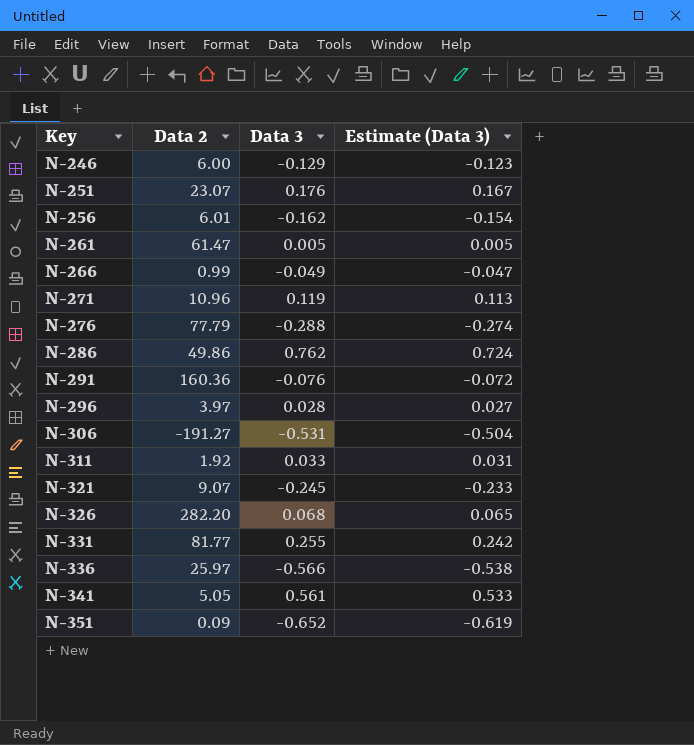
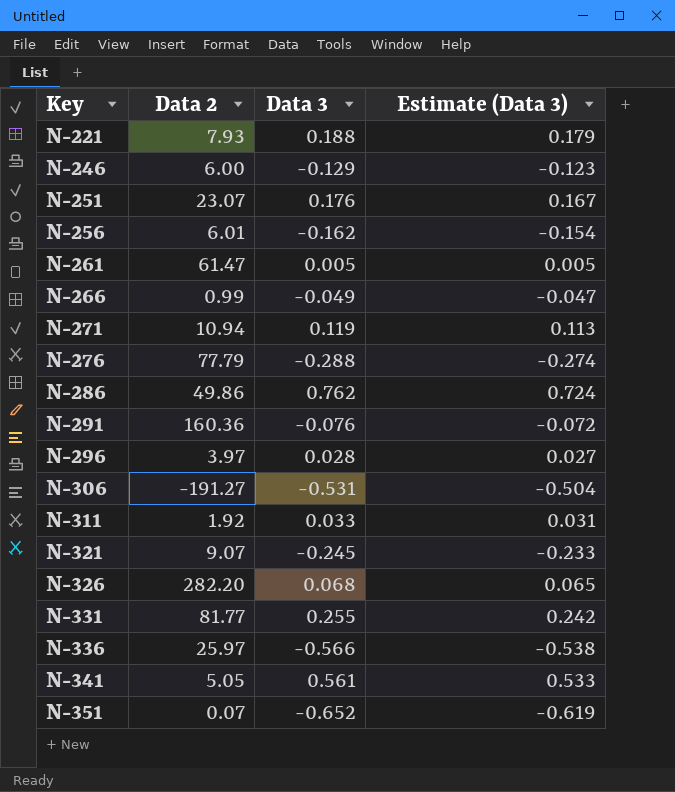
row N-221: none -> 7.93 | 0.188 | 0.179
N-271 | Data 2: 10.96 -> 10.94
N-351 | Data 2: 0.09 -> 0.07

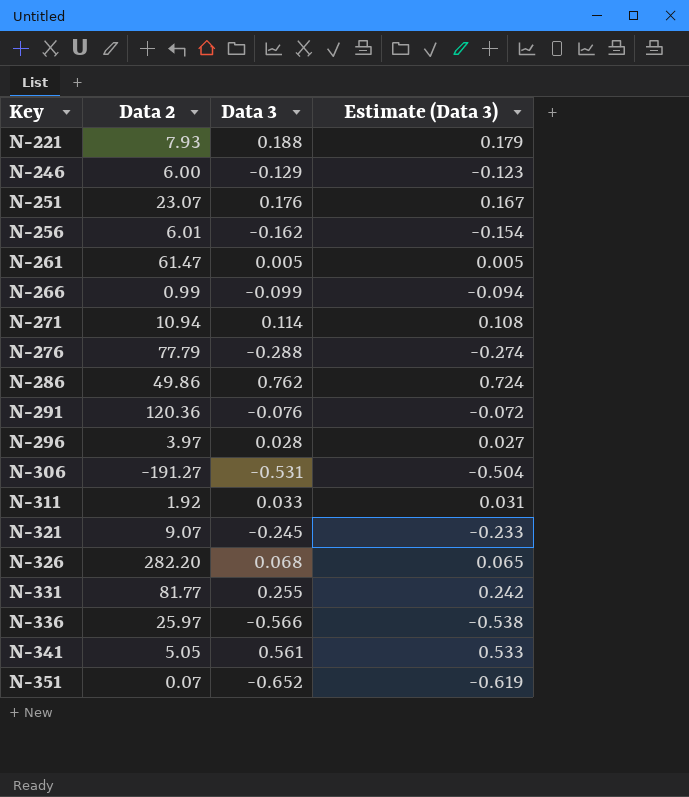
N-266 | Data 3: -0.049 -> -0.099
N-266 | Estimate (Data 3): -0.047 -> -0.094
N-271 | Data 3: 0.119 -> 0.114
N-271 | Estimate (Data 3): 0.113 -> 0.108
N-291 | Data 2: 160.36 -> 120.36

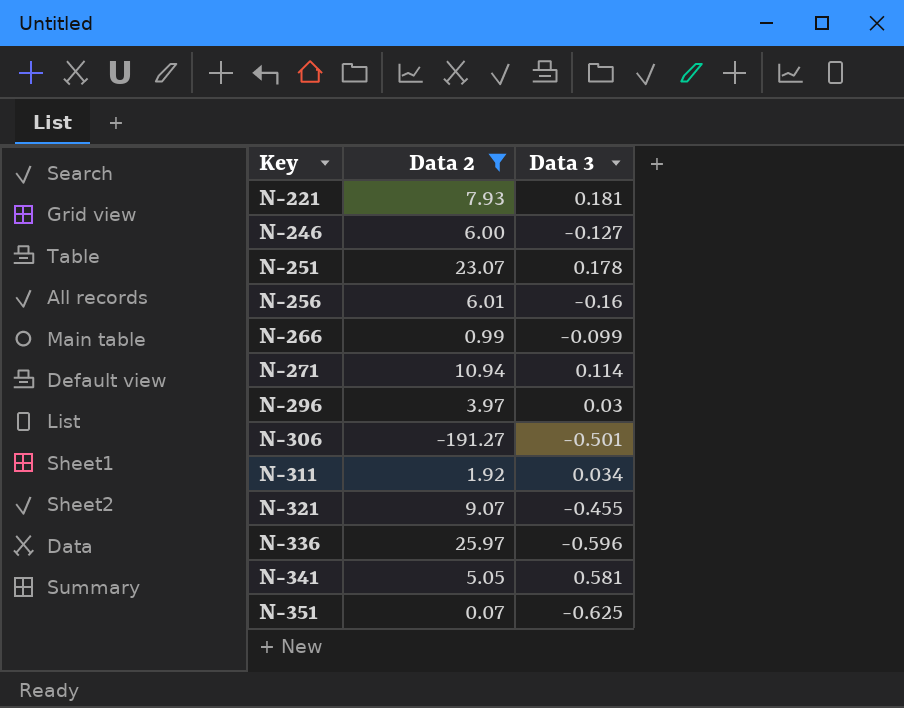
filter: none -> Data 2 <= 25.97
column Estimate (Data 3) | formula: [Data 3] * 0.95 -> none
N-221 | Data 3: 0.188 -> 0.181
N-246 | Data 3: -0.129 -> -0.127
N-251 | Data 3: 0.176 -> 0.178
N-256 | Data 3: -0.162 -> -0.16
N-296 | Data 3: 0.028 -> 0.03
N-306 | Data 3: -0.531 -> -0.501
N-311 | Data 3: 0.033 -> 0.034
N-321 | Data 3: -0.245 -> -0.455
N-336 | Data 3: -0.566 -> -0.596
N-341 | Data 3: 0.561 -> 0.581
N-351 | Data 3: -0.652 -> -0.625

